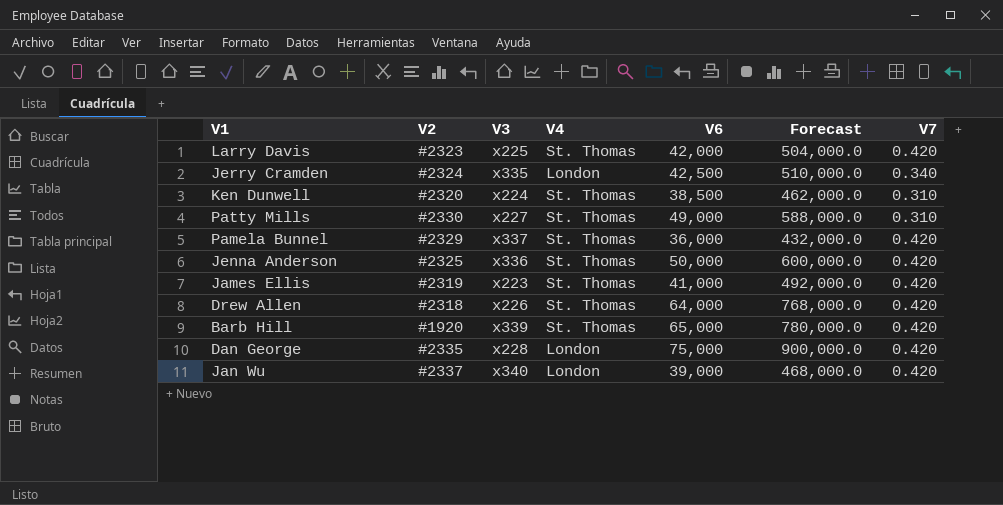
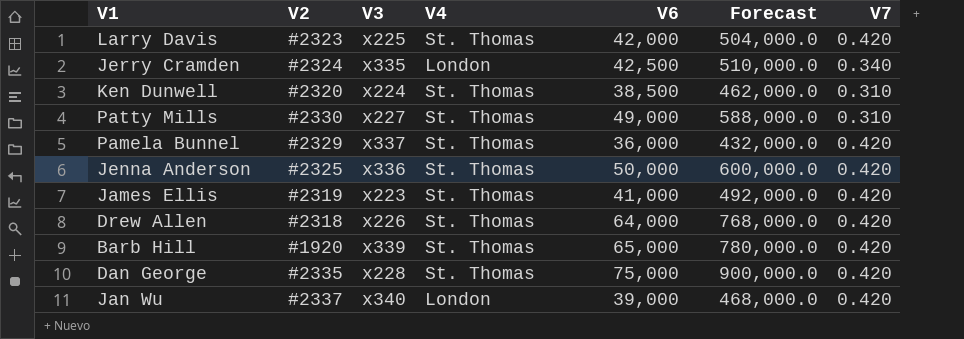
Dan George | V4: London -> St. Thomas

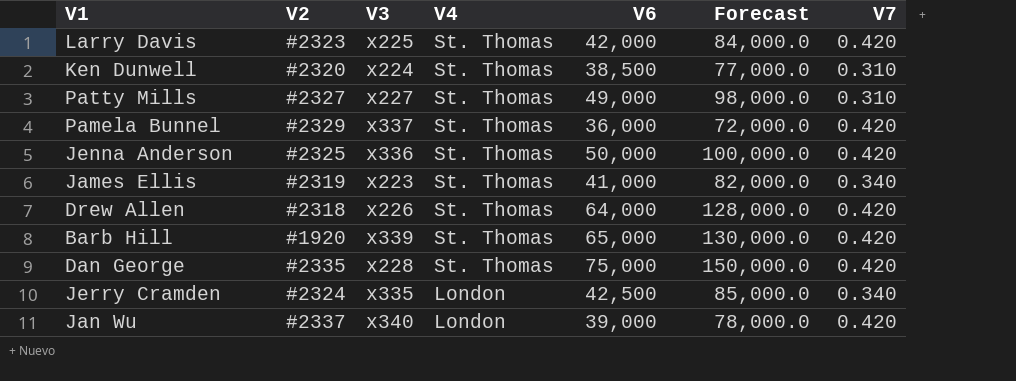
row order: none -> V4 descending
column Forecast | formula: [V6] * 12 -> [V6] * 2
Patty Mills | V2: #2330 -> #2327
James Ellis | V7: 0.420 -> 0.340

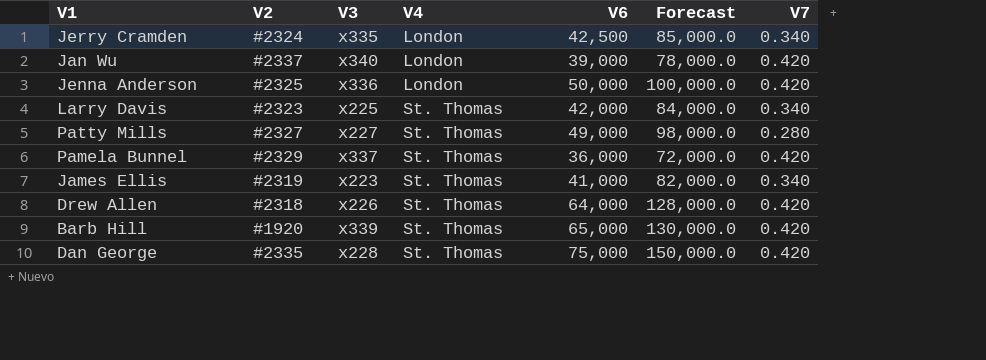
row order: V4 descending -> V4 ascending
row Ken Dunwell: #2320 | x224 | St. Thomas | 38,500 | 77,000.0 | 0.310 -> none
Jenna Anderson | V4: St. Thomas -> London
Larry Davis | V7: 0.420 -> 0.340
Patty Mills | V7: 0.310 -> 0.280

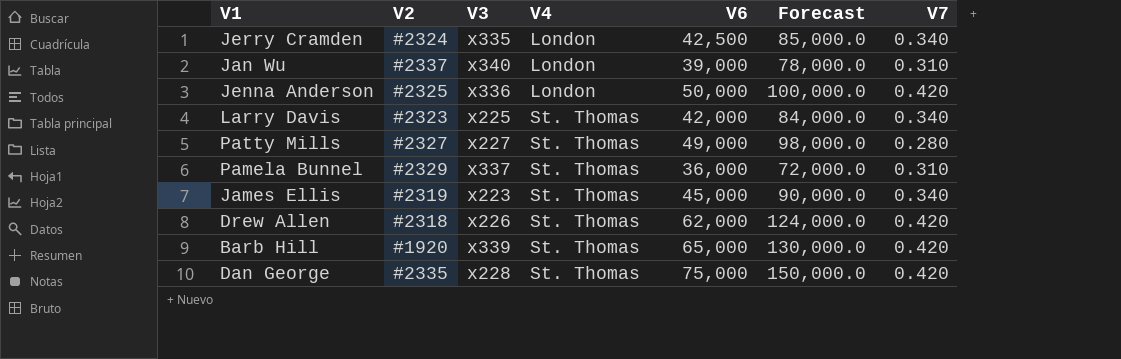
Jan Wu | V7: 0.420 -> 0.310
Pamela Bunnel | V7: 0.420 -> 0.310
James Ellis | V6: 41,000 -> 45,000
James Ellis | Forecast: 82,000.0 -> 90,000.0
Drew Allen | V6: 64,000 -> 62,000
Drew Allen | Forecast: 128,000.0 -> 124,000.0

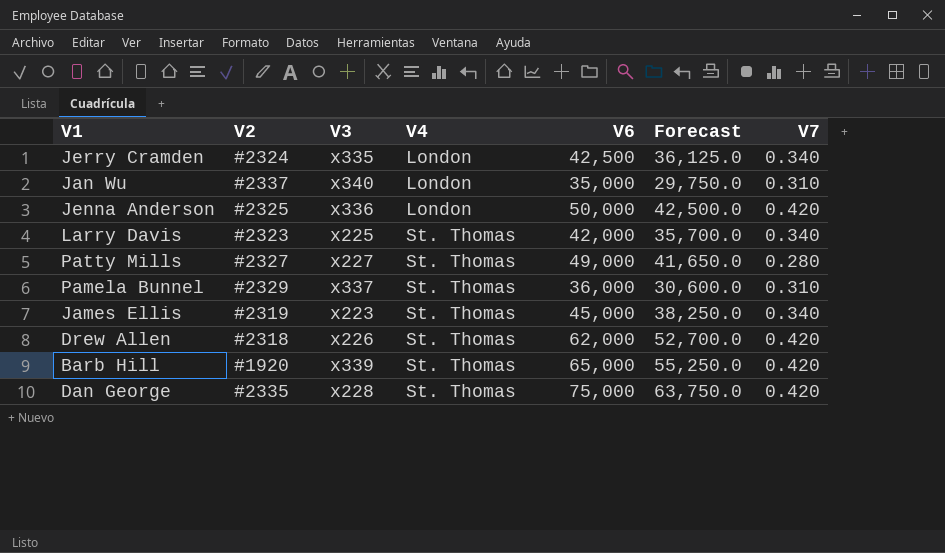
column Forecast | formula: [V6] * 2 -> [V6] * 0.85
Jan Wu | V6: 39,000 -> 35,000

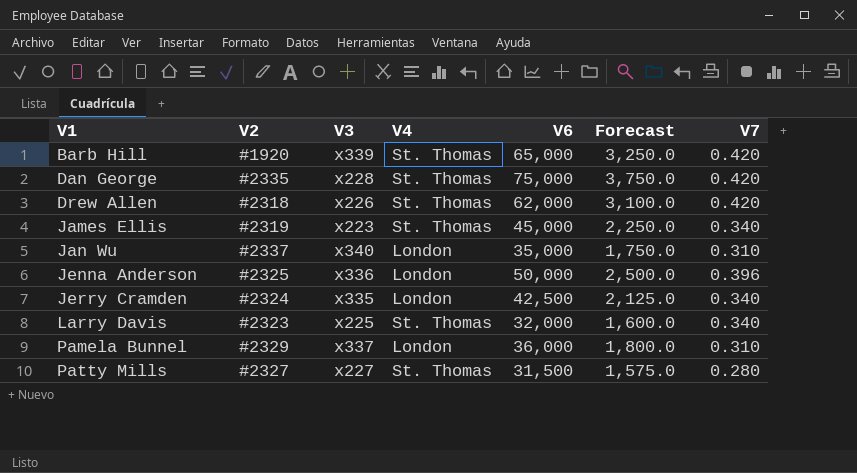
row order: V4 ascending -> V1 ascending
column Forecast | formula: [V6] * 0.85 -> [V6] * 0.05
Jenna Anderson | V7: 0.420 -> 0.396
Larry Davis | V6: 42,000 -> 32,000
Pamela Bunnel | V4: St. Thomas -> London
Patty Mills | V6: 49,000 -> 31,500

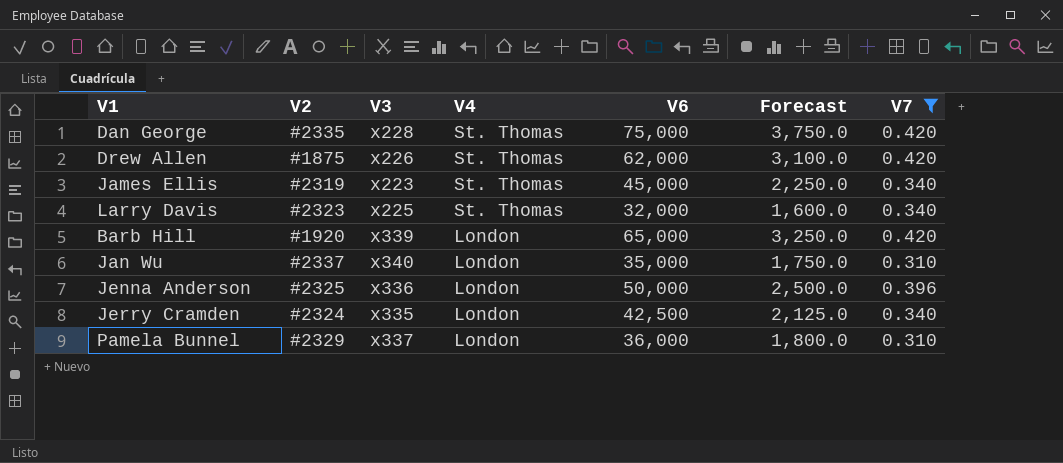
filter: none -> V7 != 0.280
row order: V1 ascending -> V4 descending
Drew Allen | V2: #2318 -> #1875
Barb Hill | V4: St. Thomas -> London

